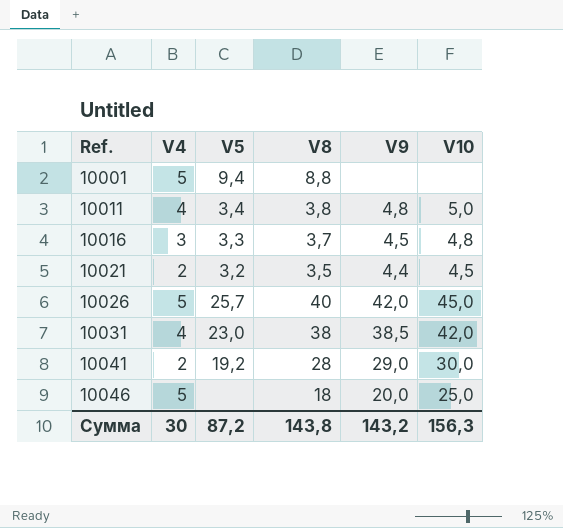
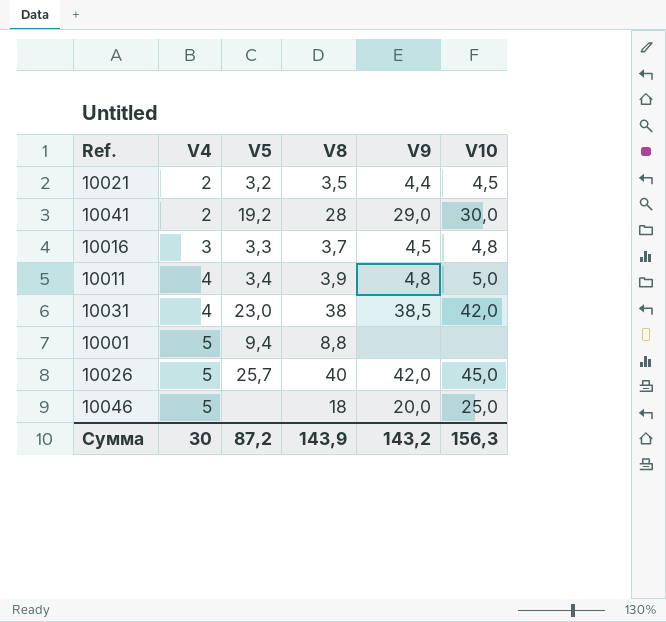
row order: Ref. ascending -> V4 ascending
10011 | V8: 3,8 -> 3,9
Сумма | V8: 143,8 -> 143,9

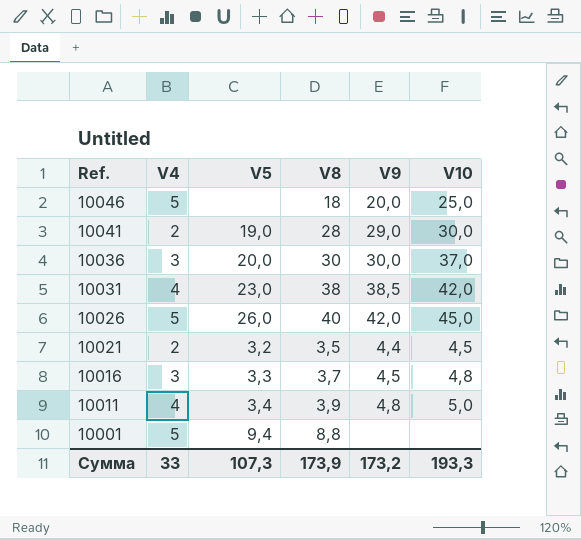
row order: V4 ascending -> Ref. descending
10041 | V5: 19,2 -> 19,0
row 10036: none -> 3 | 20,0 | 30 | 30,0 | 37,0
10026 | V5: 25,7 -> 26,0
Сумма | V4: 30 -> 33
Сумма | V5: 87,2 -> 107,3
Сумма | V8: 143,9 -> 173,9
Сумма | V9: 143,2 -> 173,2
Сумма | V10: 156,3 -> 193,3

